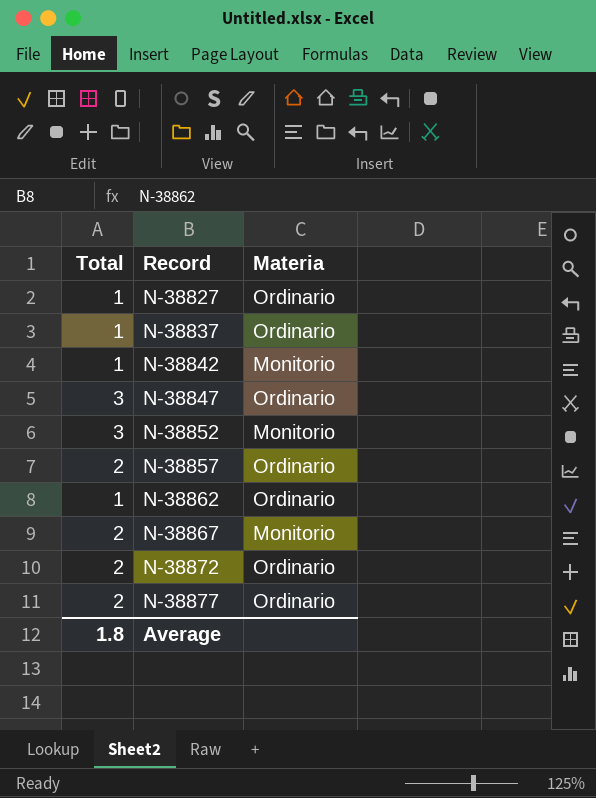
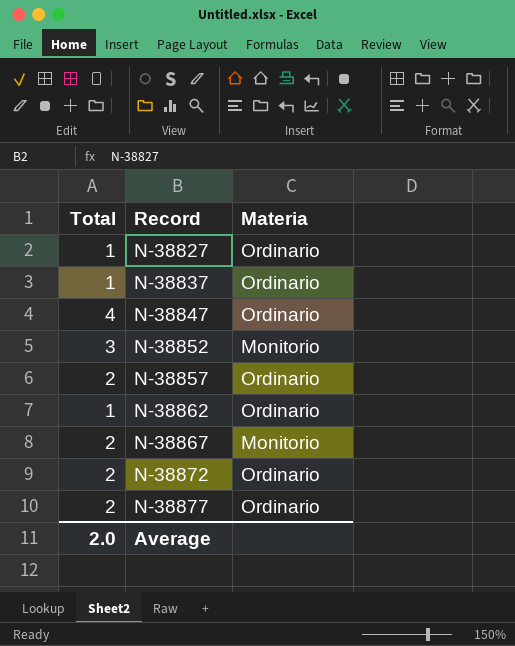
row N-38842: 1 | Monitorio -> none
N-38847 | Total: 3 -> 4
Average | Total: 1.8 -> 2.0

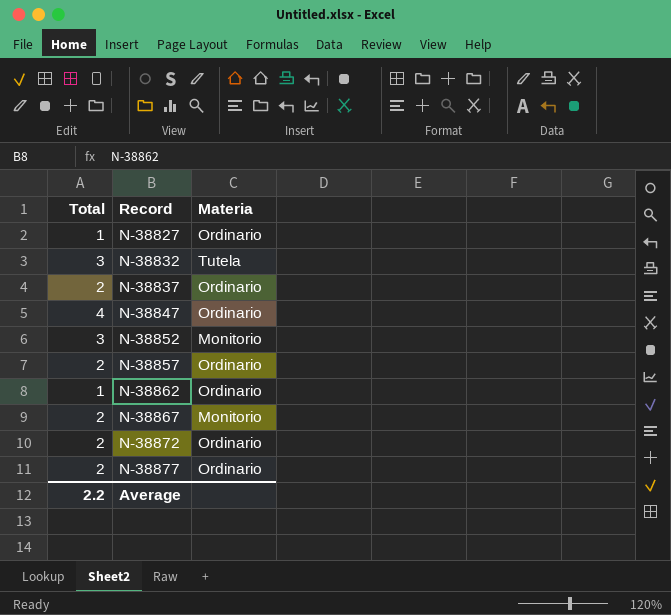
row N-38832: none -> 3 | Tutela
N-38837 | Total: 1 -> 2
Average | Total: 2.0 -> 2.2

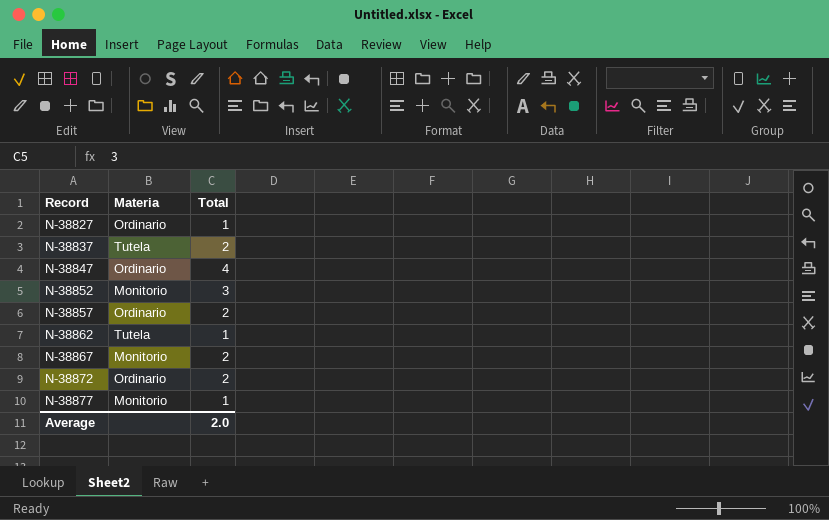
column Total | position: 1 -> 3
row N-38832: 3 | Tutela -> none
N-38837 | Materia: Ordinario -> Tutela
N-38862 | Materia: Ordinario -> Tutela
N-38877 | Materia: Ordinario -> Monitorio
N-38877 | Total: 2 -> 1
Average | Total: 2.2 -> 2.0

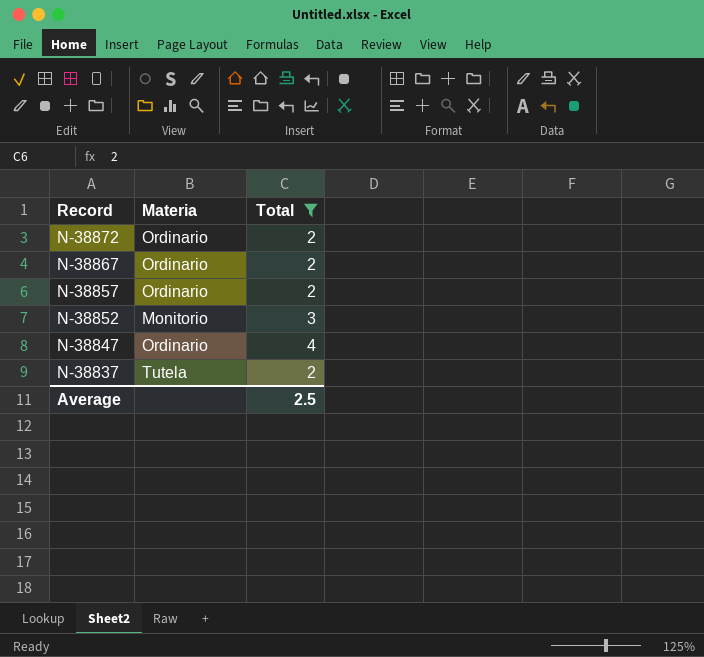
filter: none -> Total != 1
row order: Record ascending -> Record descending
N-38867 | Materia: Monitorio -> Ordinario
Average | Total: 2.0 -> 2.5

